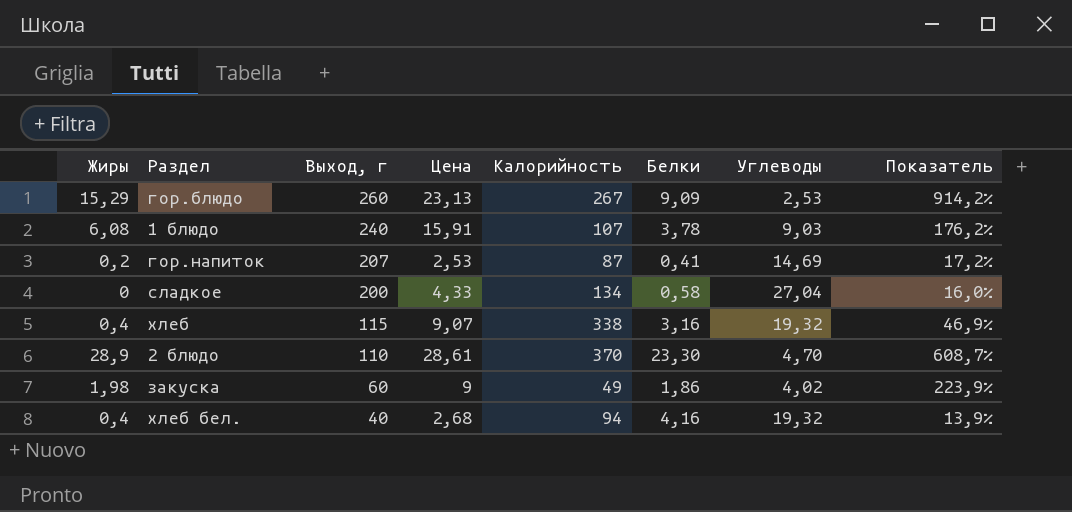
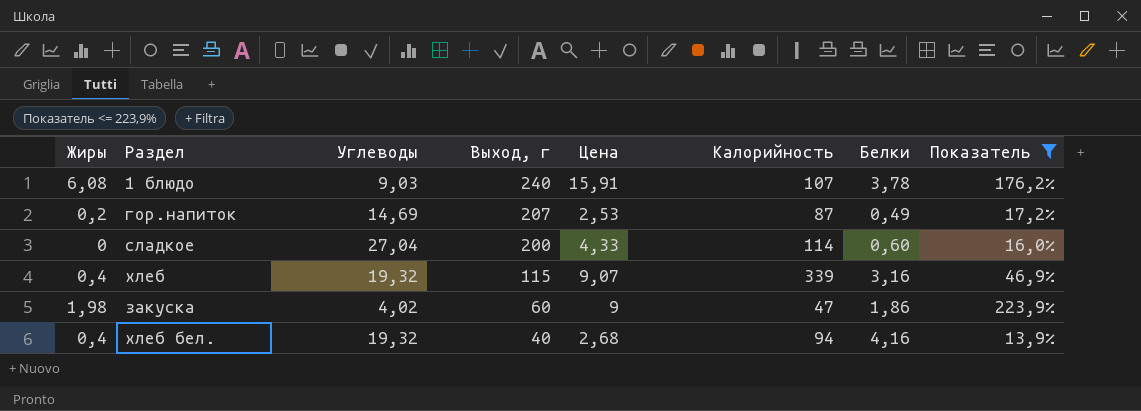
filter: none -> Показатель <= 223,9%
column Углеводы | position: 7 -> 3
гор.напиток | Белки: 0,41 -> 0,49
сладкое | Калорийность: 134 -> 114
сладкое | Белки: 0,58 -> 0,60
хлеб | Калорийность: 338 -> 339
закуска | Калорийность: 49 -> 47

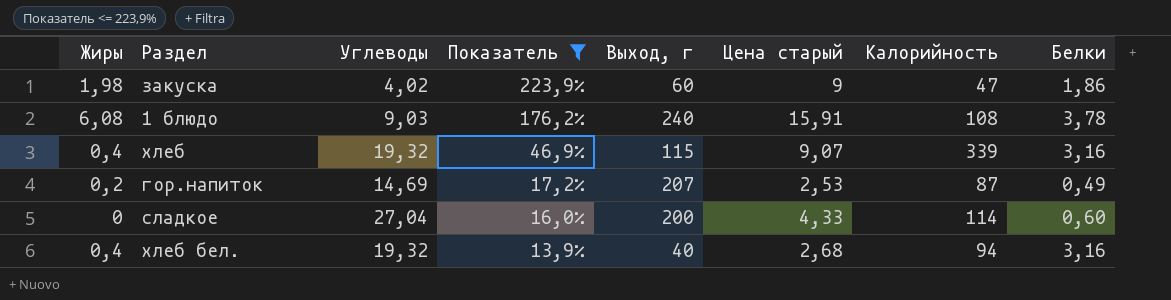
row order: Выход, г descending -> Показатель descending
column Показатель | position: 8 -> 4
column name: Цена -> Цена старый
1 блюдо | Калорийность: 107 -> 108
хлеб бел. | Белки: 4,16 -> 3,16

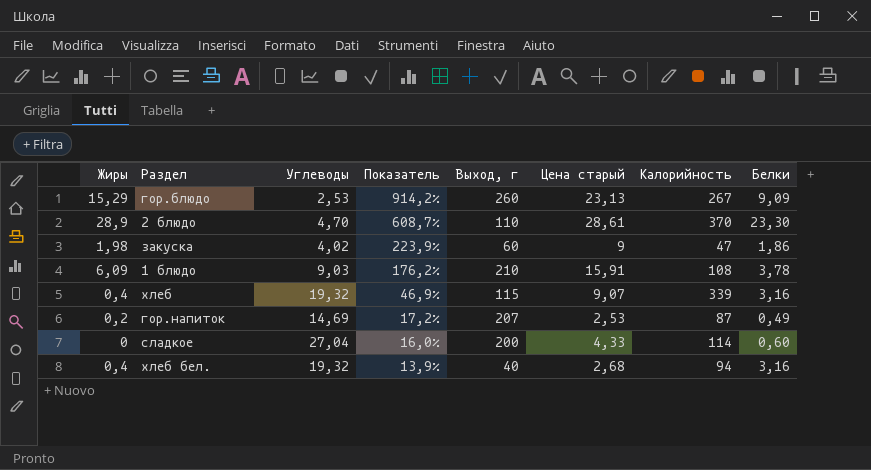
filter: Показатель <= 223,9% -> none
1 блюдо | Жиры: 6,08 -> 6,09
1 блюдо | Выход, г: 240 -> 210

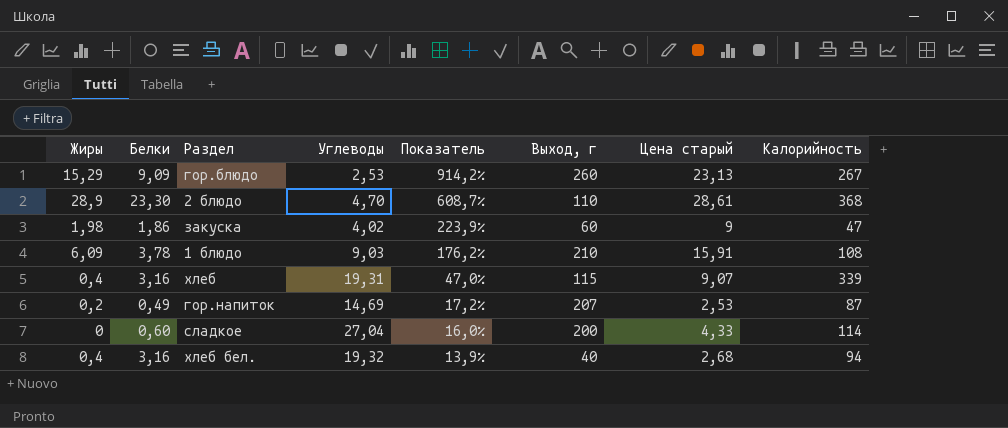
column Белки | position: 8 -> 2
2 блюдо | Калорийность: 370 -> 368
хлеб | Углеводы: 19,32 -> 19,31
хлеб | Показатель: 46,9% -> 47,0%

